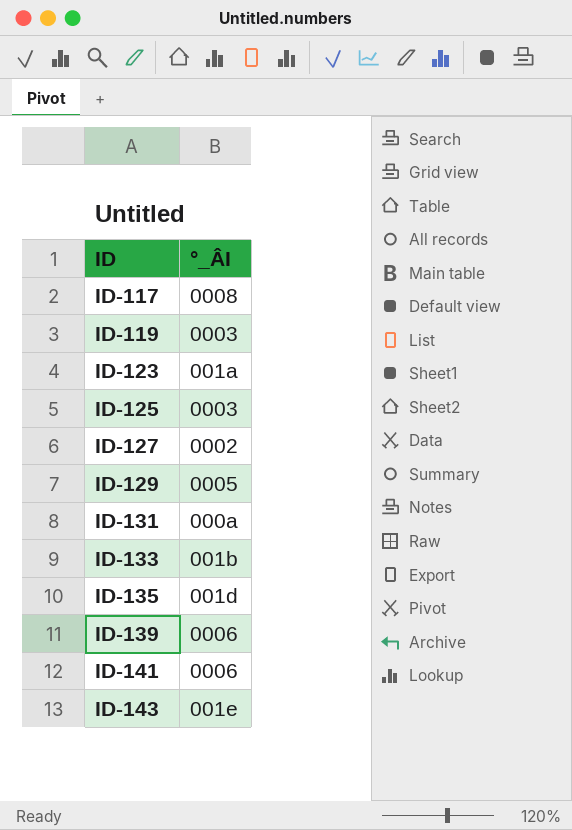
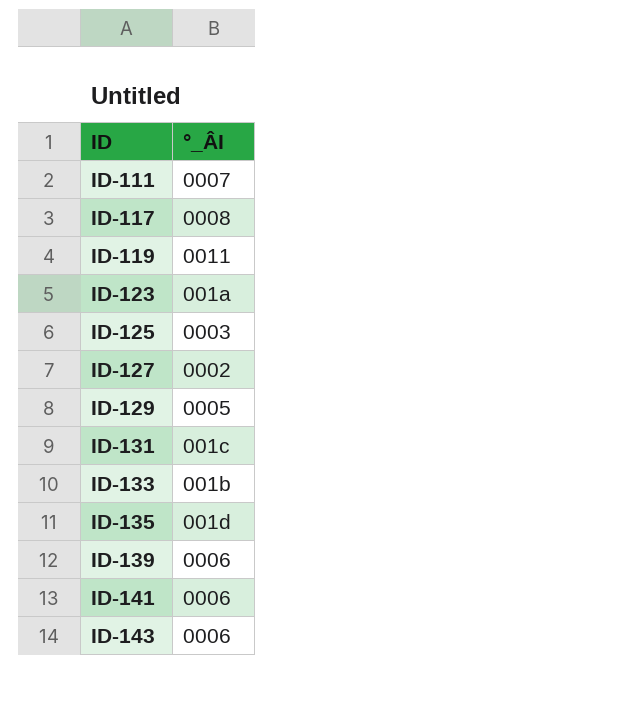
row ID-111: none -> 0007
ID-119 | °_ÂI: 0003 -> 0011
ID-131 | °_ÂI: 000a -> 001c
ID-143 | °_ÂI: 001e -> 0006

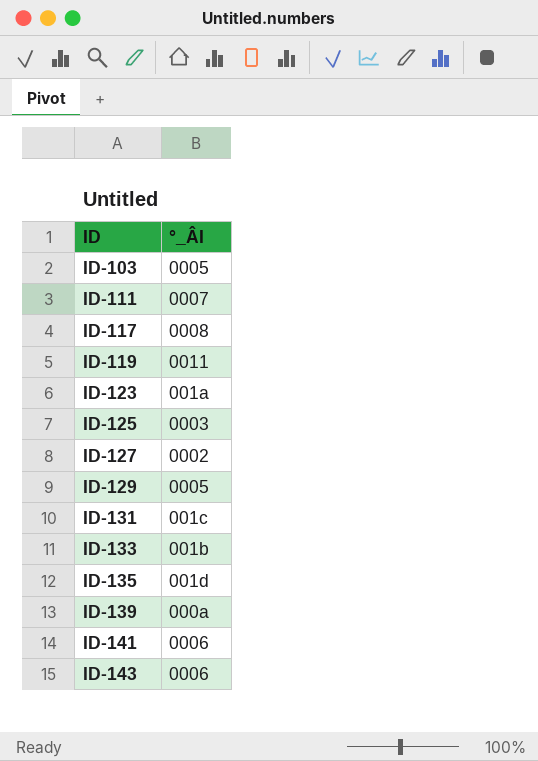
row ID-103: none -> 0005
ID-139 | °_ÂI: 0006 -> 000a

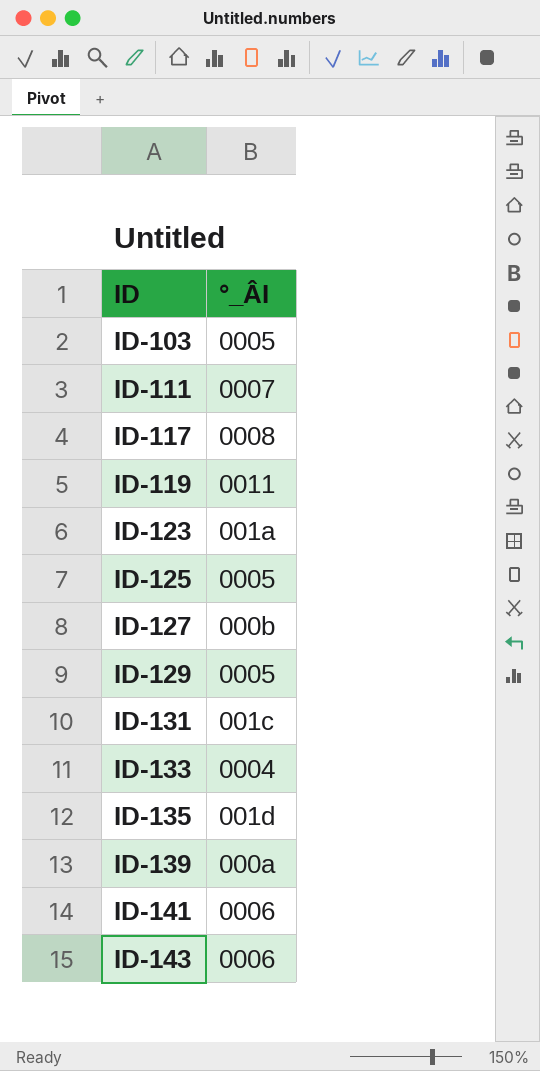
ID-125 | °_ÂI: 0003 -> 0005
ID-127 | °_ÂI: 0002 -> 000b
ID-133 | °_ÂI: 001b -> 0004

